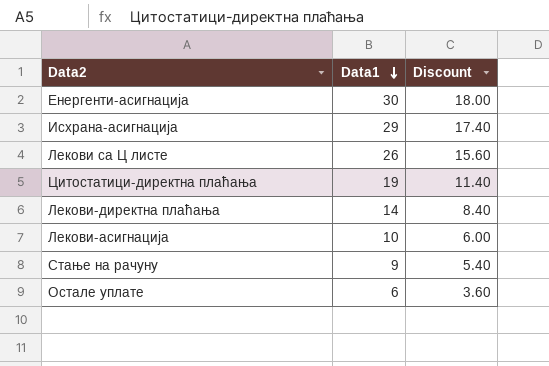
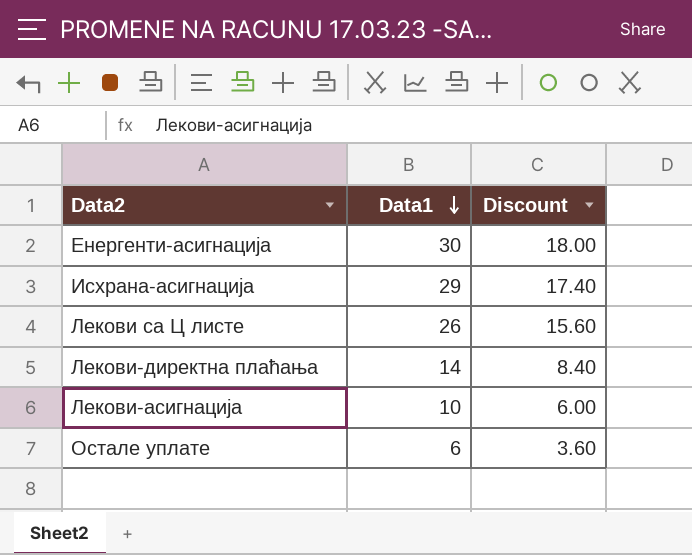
row Цитостатици-директна плаћања: 19 | 11.40 -> none
row Стање на рачуну: 9 | 5.40 -> none

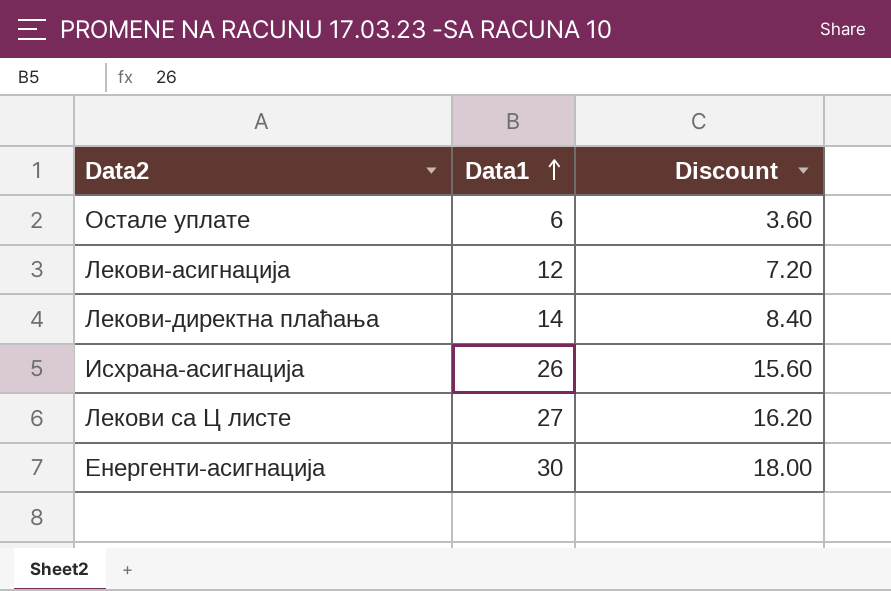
row order: Data1 descending -> Data1 ascending
Лекови-асигнација | Data1: 10 -> 12
Лекови-асигнација | Discount: 6.00 -> 7.20
Исхрана-асигнација | Data1: 29 -> 26
Исхрана-асигнација | Discount: 17.40 -> 15.60
Лекови са Ц листе | Data1: 26 -> 27
Лекови са Ц листе | Discount: 15.60 -> 16.20

